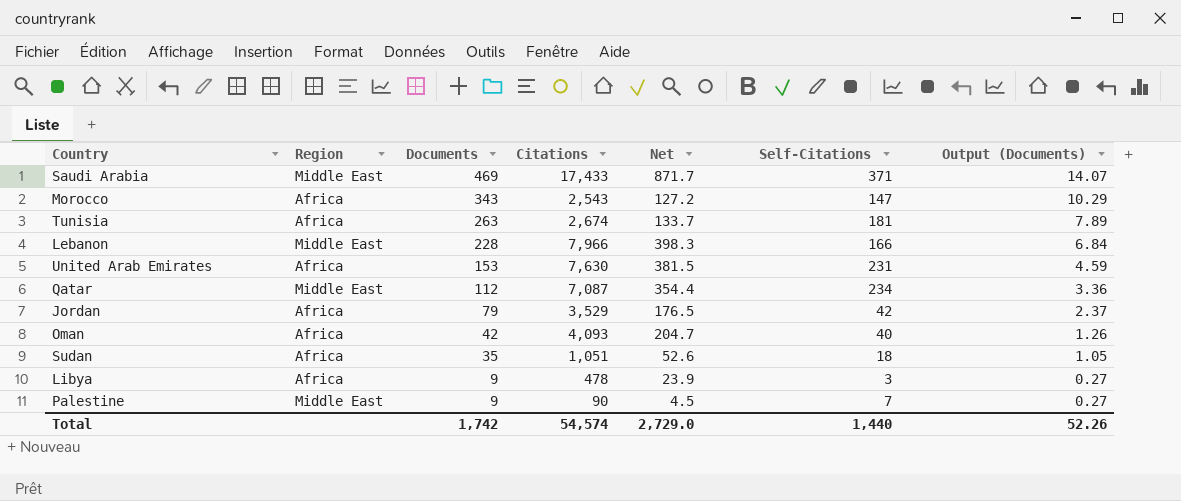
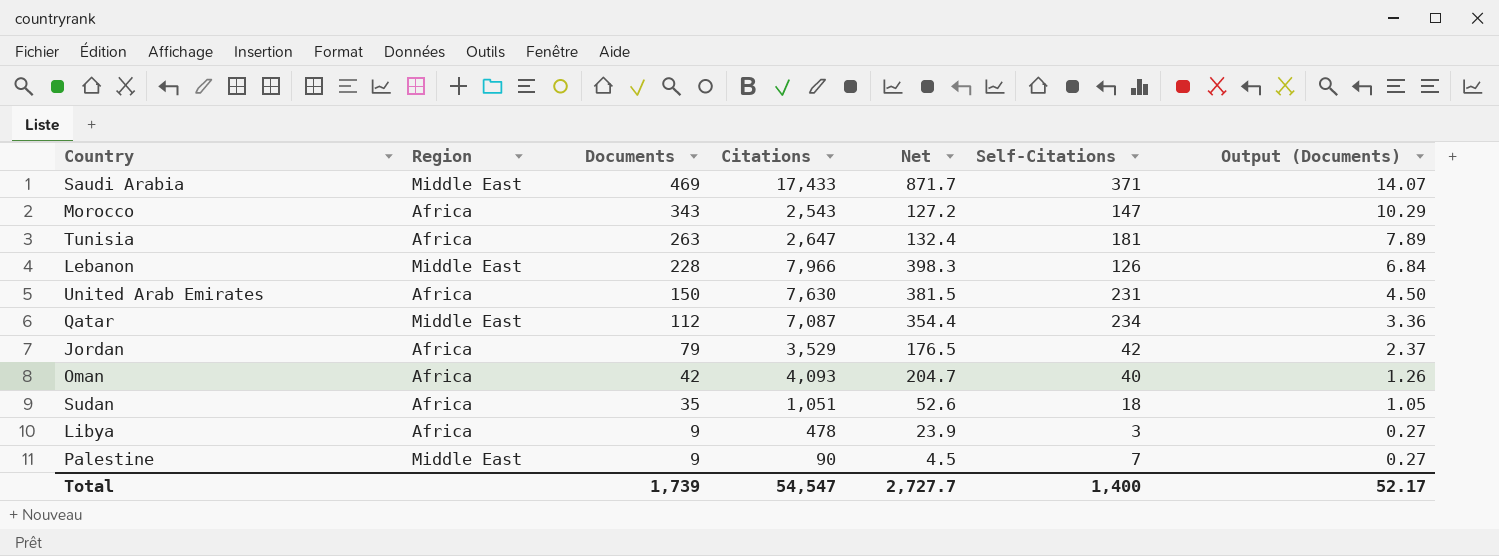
Tunisia | Citations: 2,674 -> 2,647
Tunisia | Net: 133.7 -> 132.4
Lebanon | Self-Citations: 166 -> 126
United Arab Emirates | Documents: 153 -> 150
United Arab Emirates | Output (Documents): 4.59 -> 4.50
Total | Documents: 1,742 -> 1,739
Total | Citations: 54,574 -> 54,547
Total | Net: 2,729.0 -> 2,727.7
Total | Self-Citations: 1,440 -> 1,400
Total | Output (Documents): 52.26 -> 52.17

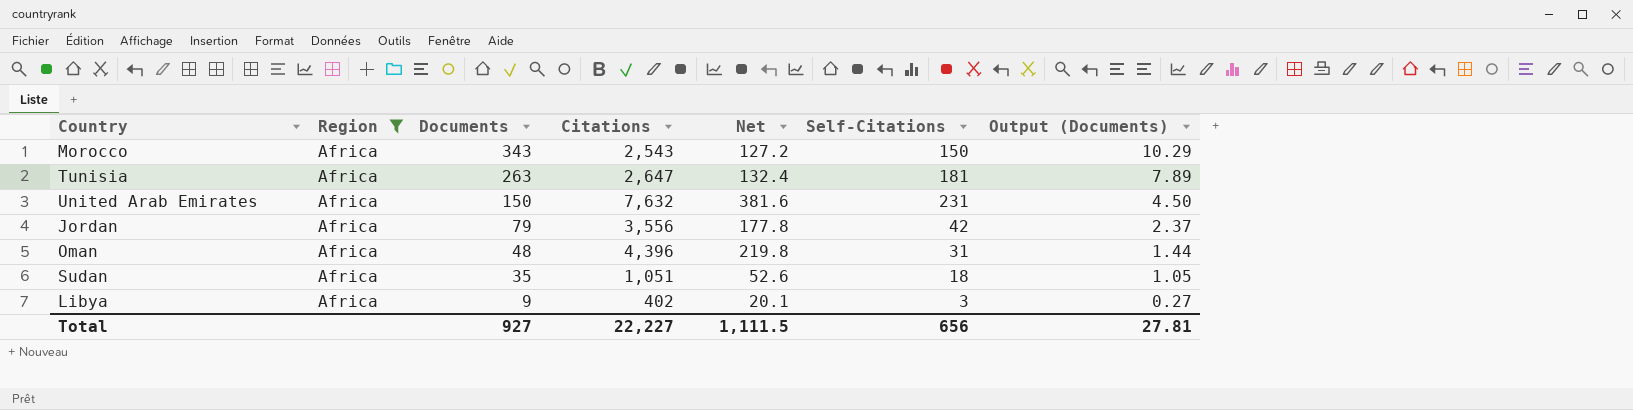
filter: none -> Region = Africa
Morocco | Self-Citations: 147 -> 150
United Arab Emirates | Citations: 7,630 -> 7,632
United Arab Emirates | Net: 381.5 -> 381.6
Jordan | Citations: 3,529 -> 3,556
Jordan | Net: 176.5 -> 177.8
Oman | Documents: 42 -> 48
Oman | Citations: 4,093 -> 4,396
Oman | Net: 204.7 -> 219.8
Oman | Self-Citations: 40 -> 31
Oman | Output (Documents): 1.26 -> 1.44
Libya | Citations: 478 -> 402
Libya | Net: 23.9 -> 20.1
Total | Documents: 1,739 -> 927
Total | Citations: 54,547 -> 22,227
Total | Net: 2,727.7 -> 1,111.5
Total | Self-Citations: 1,400 -> 656
Total | Output (Documents): 52.17 -> 27.81

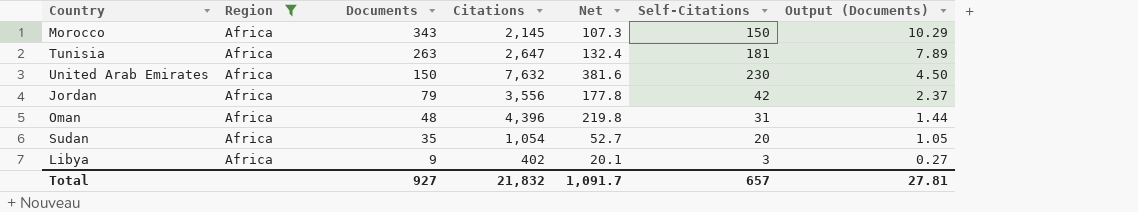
Morocco | Citations: 2,543 -> 2,145
Morocco | Net: 127.2 -> 107.3
United Arab Emirates | Self-Citations: 231 -> 230
Sudan | Citations: 1,051 -> 1,054
Sudan | Net: 52.6 -> 52.7
Sudan | Self-Citations: 18 -> 20
Total | Citations: 22,227 -> 21,832
Total | Net: 1,111.5 -> 1,091.7
Total | Self-Citations: 656 -> 657

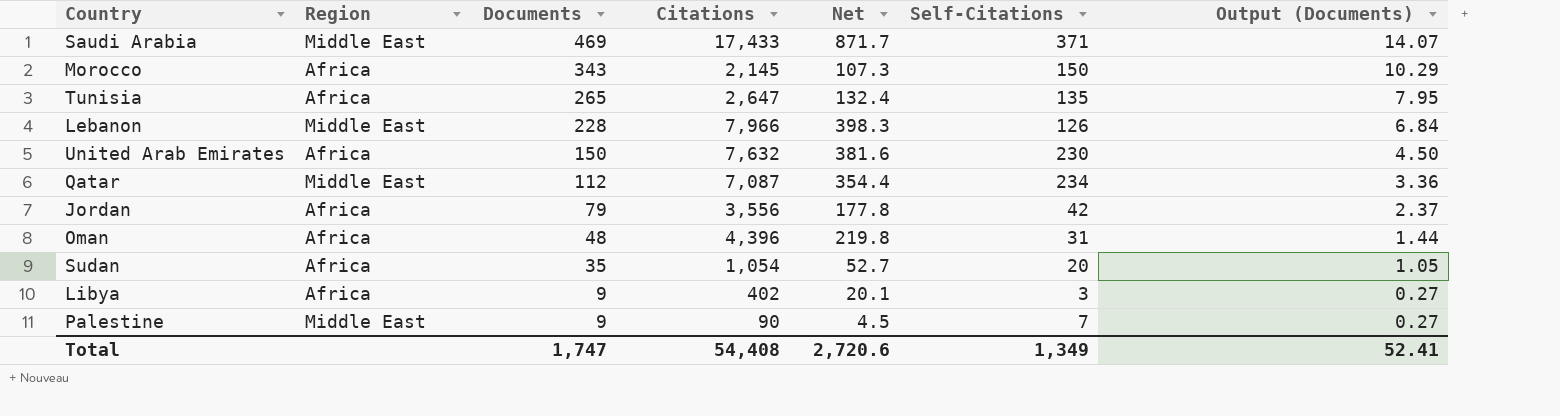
filter: Region = Africa -> none
Tunisia | Documents: 263 -> 265
Tunisia | Self-Citations: 181 -> 135
Tunisia | Output (Documents): 7.89 -> 7.95
Total | Documents: 927 -> 1,747
Total | Citations: 21,832 -> 54,408
Total | Net: 1,091.7 -> 2,720.6
Total | Self-Citations: 657 -> 1,349
Total | Output (Documents): 27.81 -> 52.41

